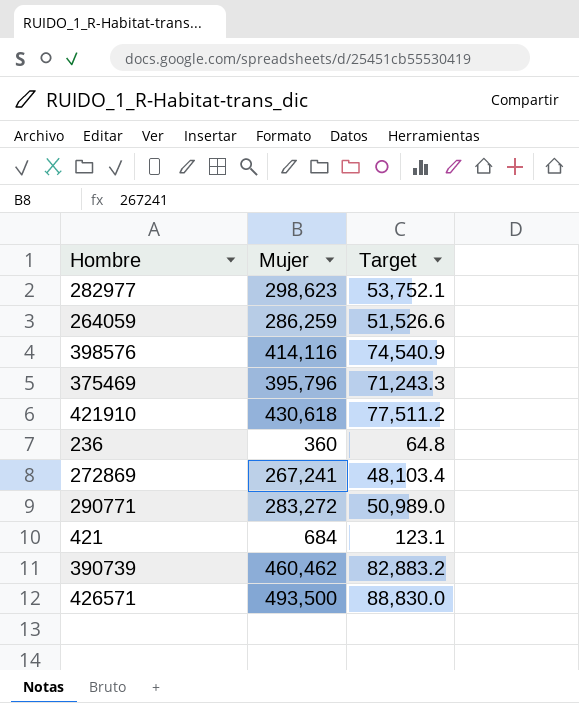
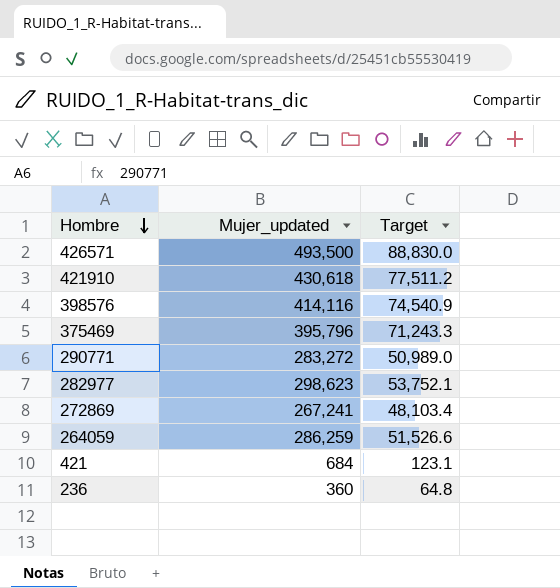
row order: none -> Hombre descending
column name: Mujer -> Mujer_updated
row 390739: 460,462 | 82,883.2 -> none

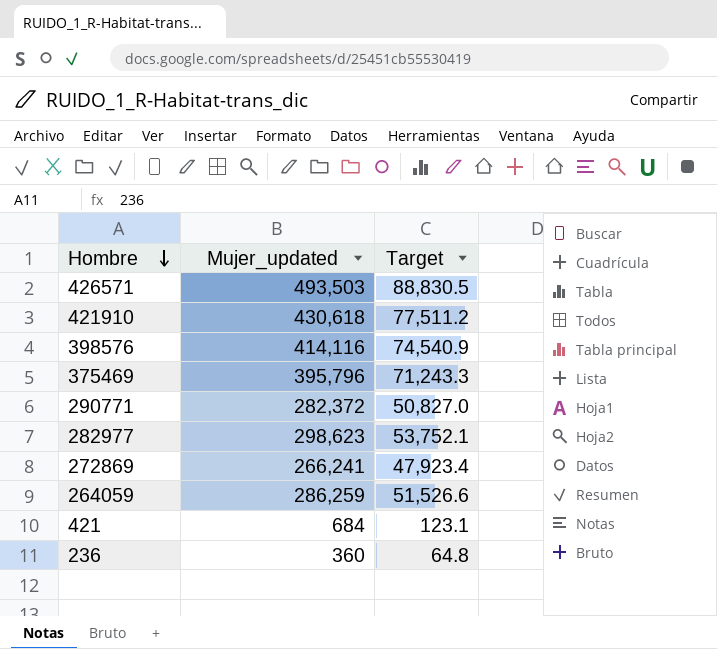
426571 | Mujer_updated: 493,500 -> 493,503
426571 | Target: 88,830.0 -> 88,830.5
290771 | Mujer_updated: 283,272 -> 282,372
290771 | Target: 50,989.0 -> 50,827.0
272869 | Mujer_updated: 267,241 -> 266,241
272869 | Target: 48,103.4 -> 47,923.4

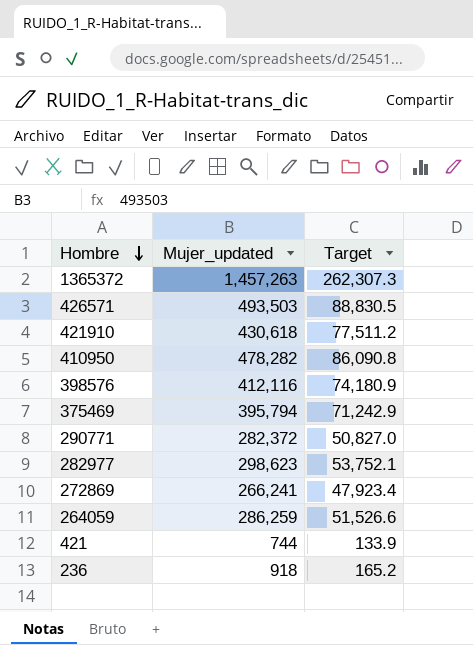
row 1365372: none -> 1,457,263 | 262,307.3
row 410950: none -> 478,282 | 86,090.8
398576 | Mujer_updated: 414,116 -> 412,116
398576 | Target: 74,540.9 -> 74,180.9
375469 | Mujer_updated: 395,796 -> 395,794
375469 | Target: 71,243.3 -> 71,242.9
421 | Mujer_updated: 684 -> 744
421 | Target: 123.1 -> 133.9
236 | Mujer_updated: 360 -> 918
236 | Target: 64.8 -> 165.2

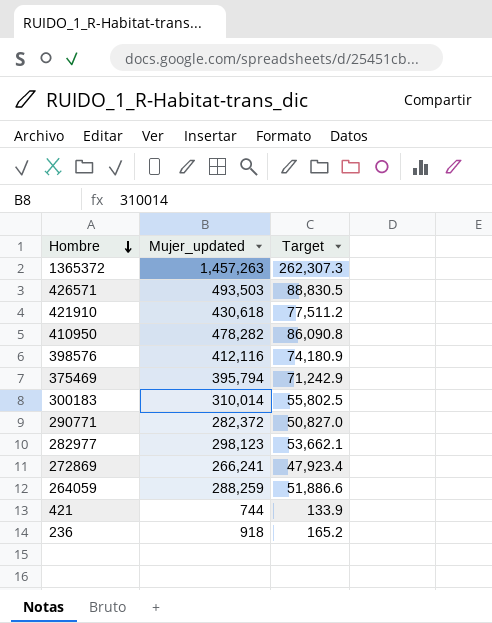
row 300183: none -> 310,014 | 55,802.5
282977 | Mujer_updated: 298,623 -> 298,123
282977 | Target: 53,752.1 -> 53,662.1
264059 | Mujer_updated: 286,259 -> 288,259
264059 | Target: 51,526.6 -> 51,886.6

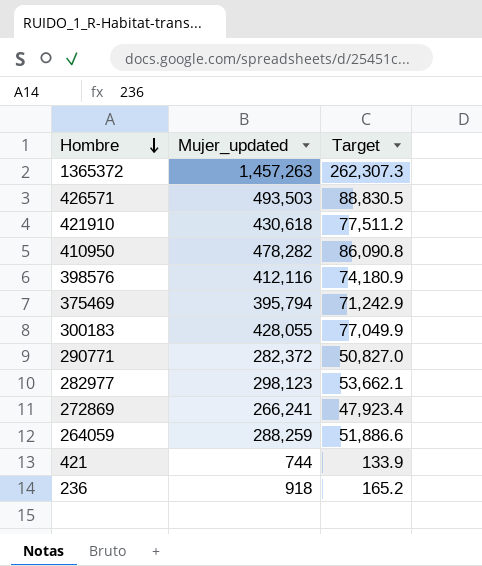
300183 | Mujer_updated: 310,014 -> 428,055
300183 | Target: 55,802.5 -> 77,049.9

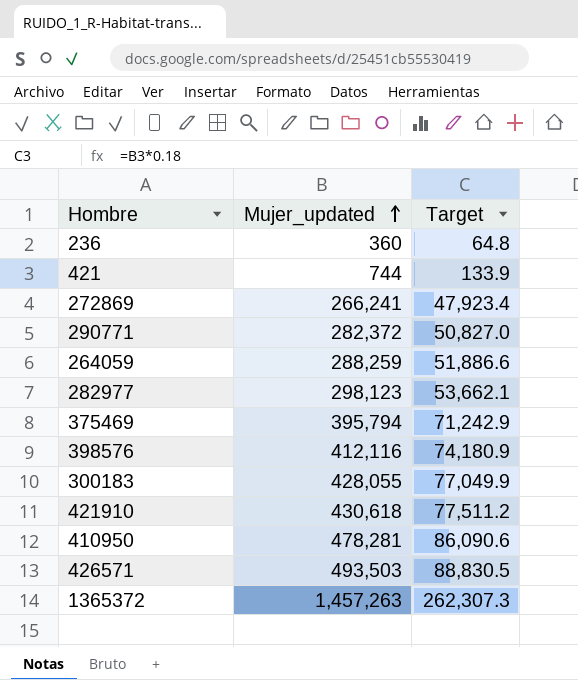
row order: Hombre descending -> Mujer_updated ascending
236 | Mujer_updated: 918 -> 360
236 | Target: 165.2 -> 64.8
410950 | Mujer_updated: 478,282 -> 478,281
410950 | Target: 86,090.8 -> 86,090.6

